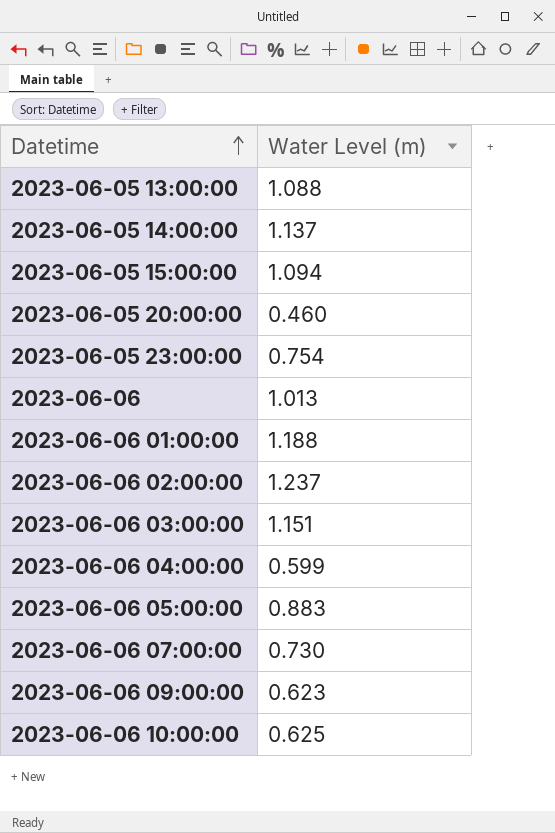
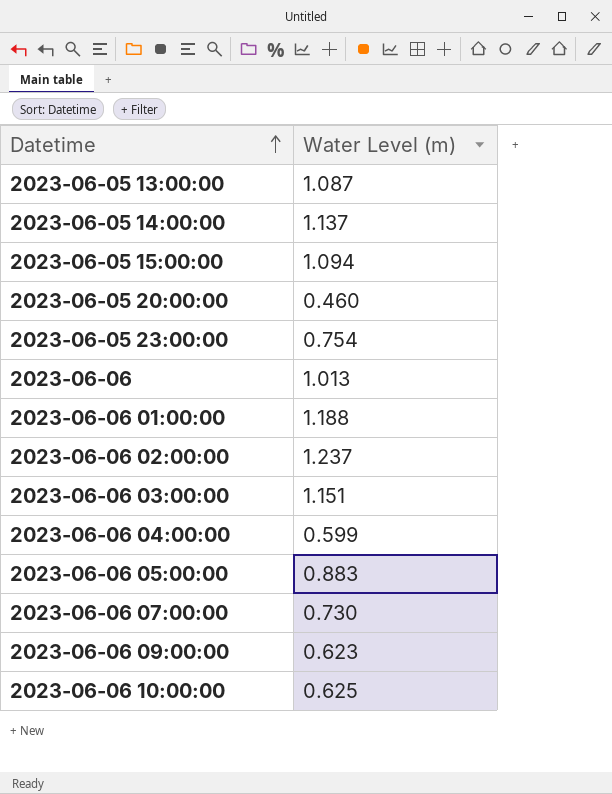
2023-06-05 13:00:00 | Water Level (m): 1.088 -> 1.087

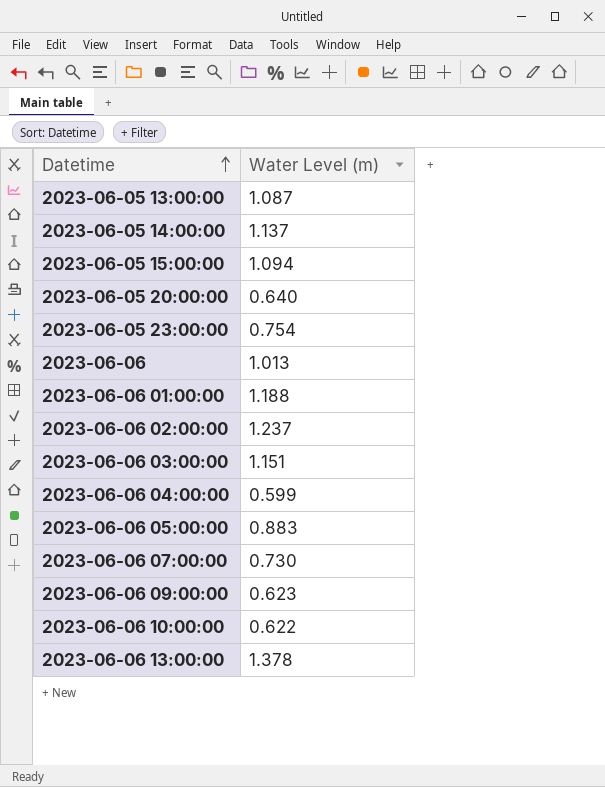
2023-06-05 20:00:00 | Water Level (m): 0.460 -> 0.640
2023-06-06 10:00:00 | Water Level (m): 0.625 -> 0.622
row 2023-06-06 13:00:00: none -> 1.378

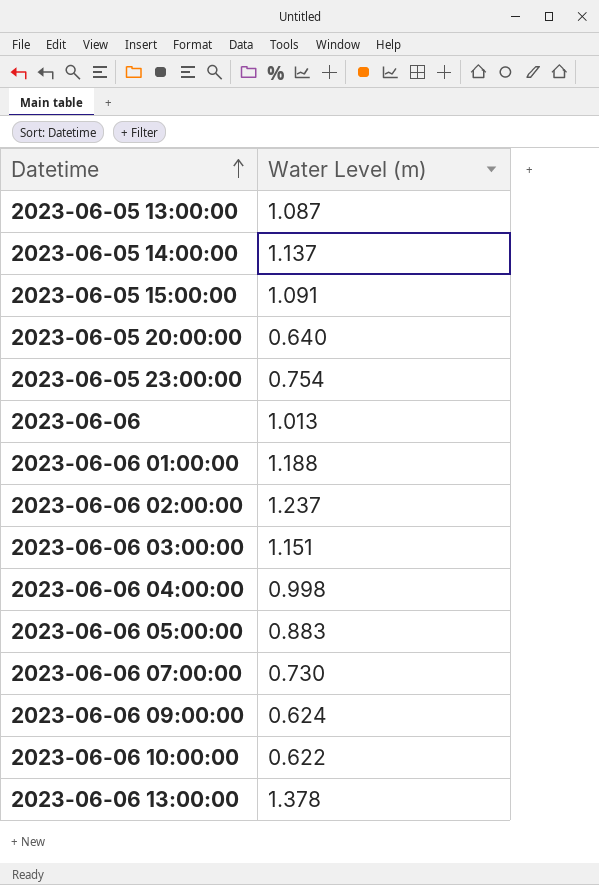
2023-06-05 15:00:00 | Water Level (m): 1.094 -> 1.091
2023-06-06 04:00:00 | Water Level (m): 0.599 -> 0.998
2023-06-06 09:00:00 | Water Level (m): 0.623 -> 0.624

